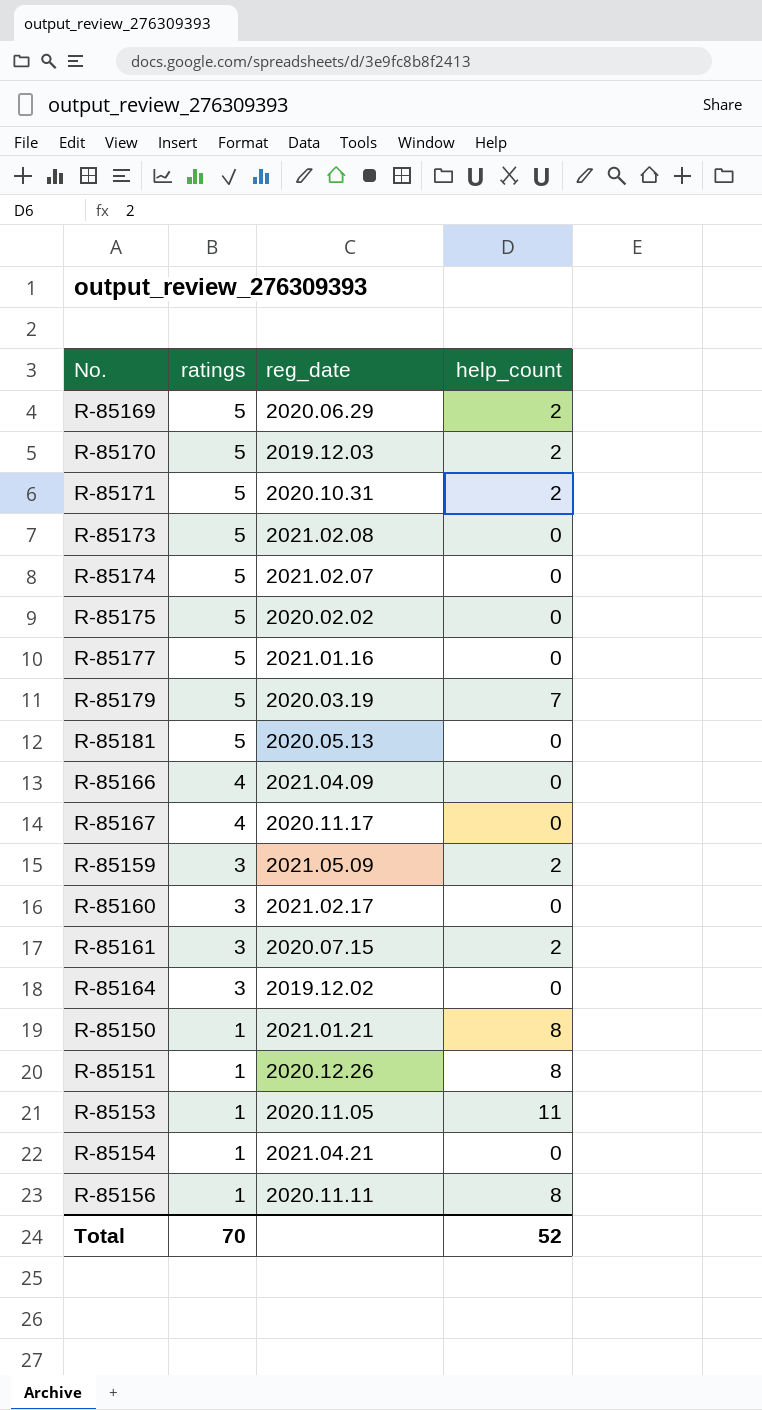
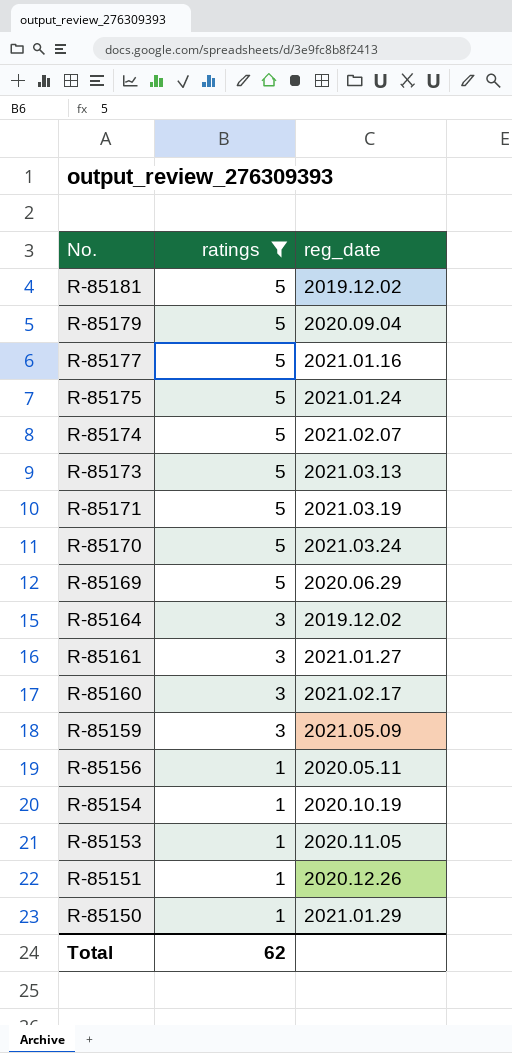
filter: none -> ratings != 4
row order: ratings descending -> No. descending
column help_count | position: 4 -> none
R-85181 | reg_date: 2020.05.13 -> 2019.12.02
R-85179 | reg_date: 2020.03.19 -> 2020.09.04
R-85175 | reg_date: 2020.02.02 -> 2021.01.24
R-85173 | reg_date: 2021.02.08 -> 2021.03.13
R-85171 | reg_date: 2020.10.31 -> 2021.03.19
R-85170 | reg_date: 2019.12.03 -> 2021.03.24
R-85161 | reg_date: 2020.07.15 -> 2021.01.27
R-85156 | reg_date: 2020.11.11 -> 2020.05.11
R-85154 | reg_date: 2021.04.21 -> 2020.10.19
R-85150 | reg_date: 2021.01.21 -> 2021.01.29
Total | ratings: 70 -> 62

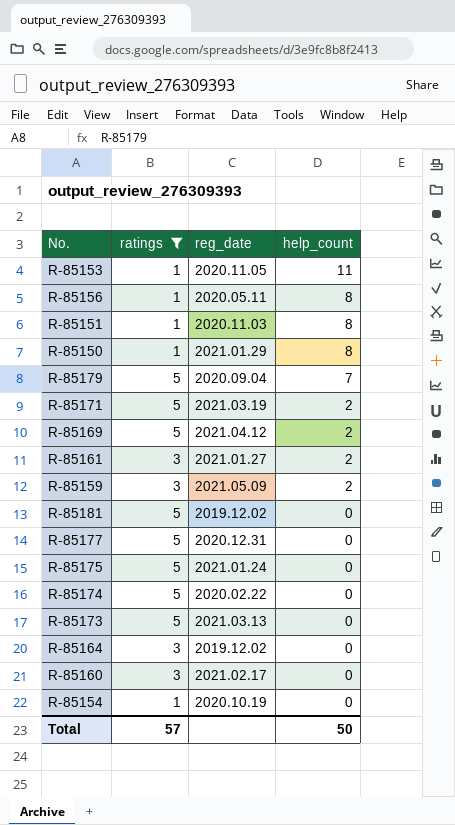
row order: No. descending -> help_count descending
column help_count | position: none -> 4
row R-85170: 5 | 2021.03.24 -> none
R-85151 | reg_date: 2020.12.26 -> 2020.11.03
R-85169 | reg_date: 2020.06.29 -> 2021.04.12
R-85177 | reg_date: 2021.01.16 -> 2020.12.31
R-85174 | reg_date: 2021.02.07 -> 2020.02.22
Total | ratings: 62 -> 57

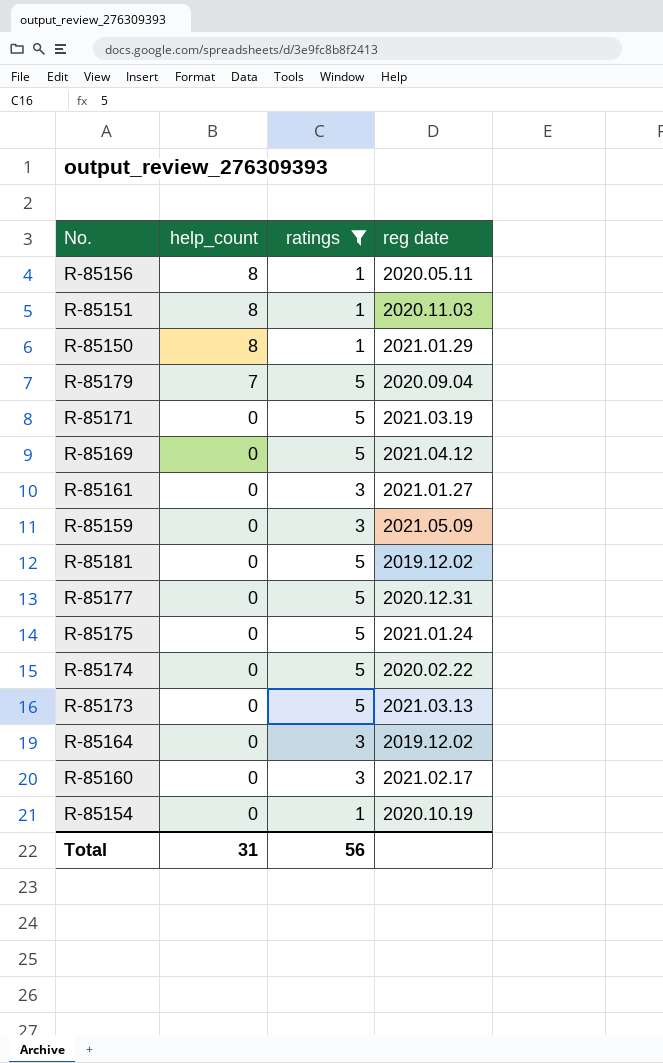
column help_count | position: 4 -> 2
column name: reg_date -> reg date
row R-85153: 1 | 2020.11.05 | 11 -> none
R-85171 | help_count: 2 -> 0
R-85169 | help_count: 2 -> 0
R-85161 | help_count: 2 -> 0
R-85159 | help_count: 2 -> 0
Total | help_count: 50 -> 31
Total | ratings: 57 -> 56

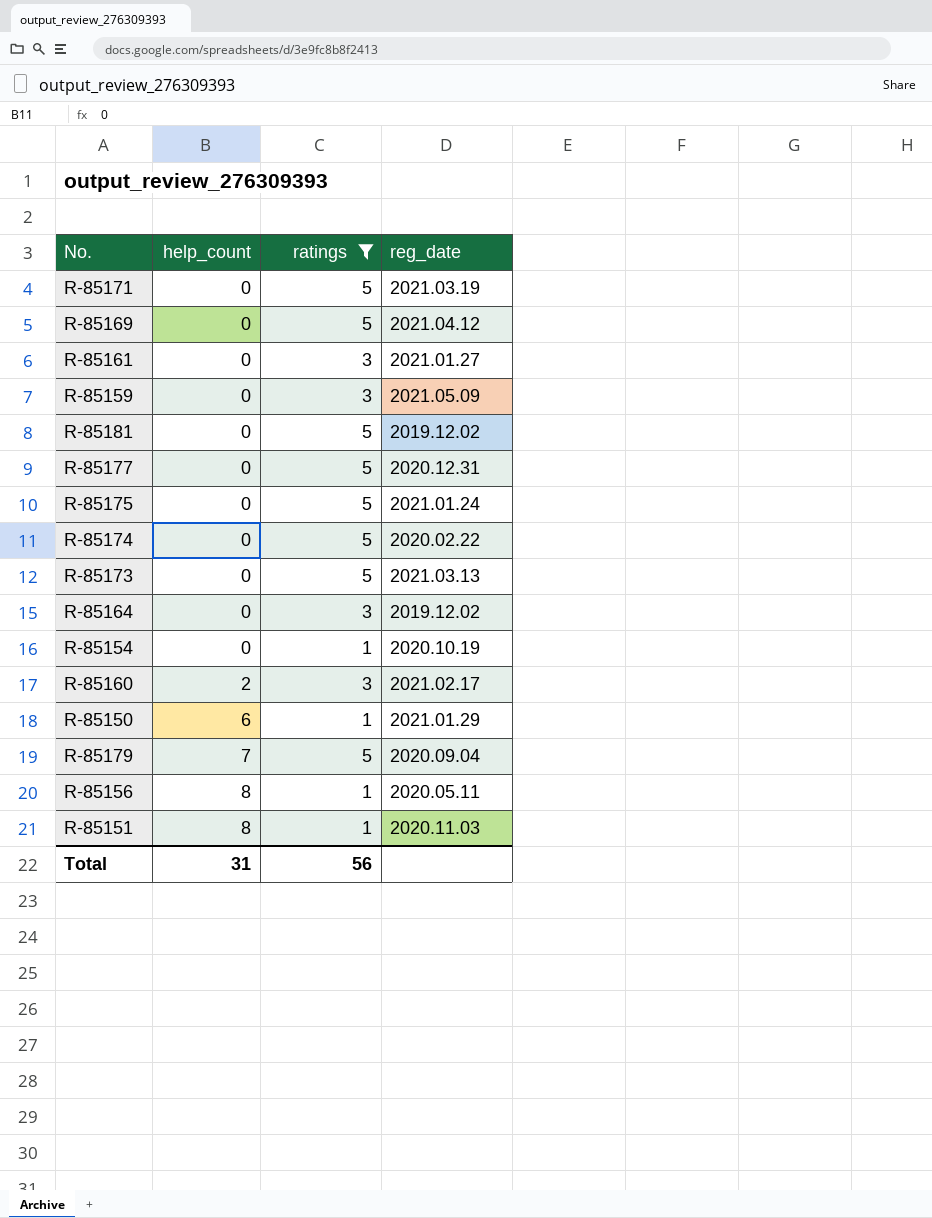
row order: help_count descending -> help_count ascending
column name: reg date -> reg_date
R-85160 | help_count: 0 -> 2
R-85150 | help_count: 8 -> 6

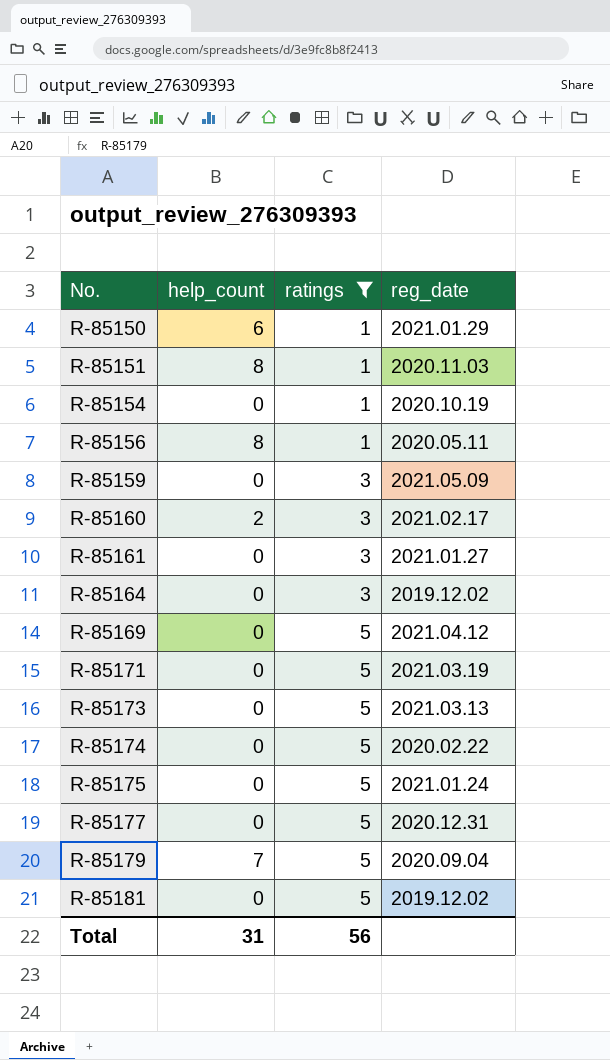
row order: help_count ascending -> No. ascending

